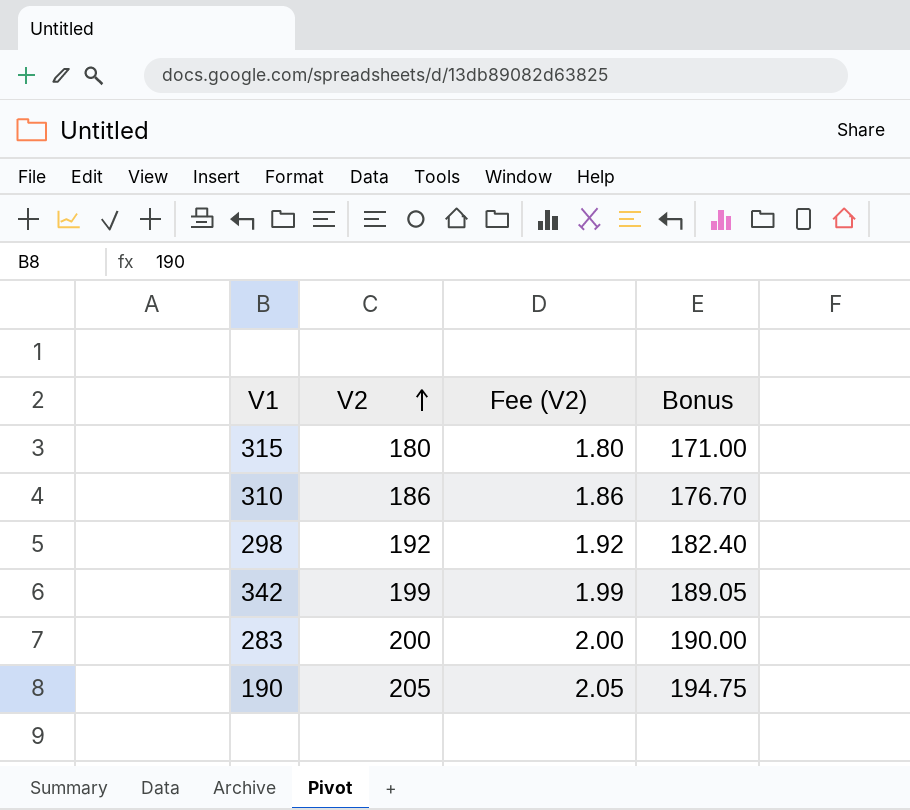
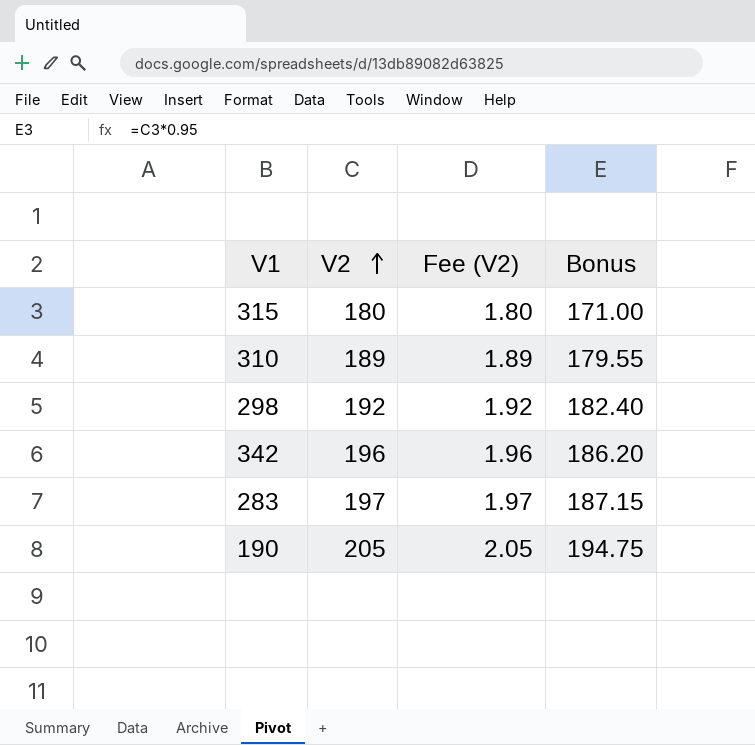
310 | V2: 186 -> 189
310 | Fee (V2): 1.86 -> 1.89
310 | Bonus: 176.70 -> 179.55
342 | V2: 199 -> 196
342 | Fee (V2): 1.99 -> 1.96
342 | Bonus: 189.05 -> 186.20
283 | V2: 200 -> 197
283 | Fee (V2): 2.00 -> 1.97
283 | Bonus: 190.00 -> 187.15

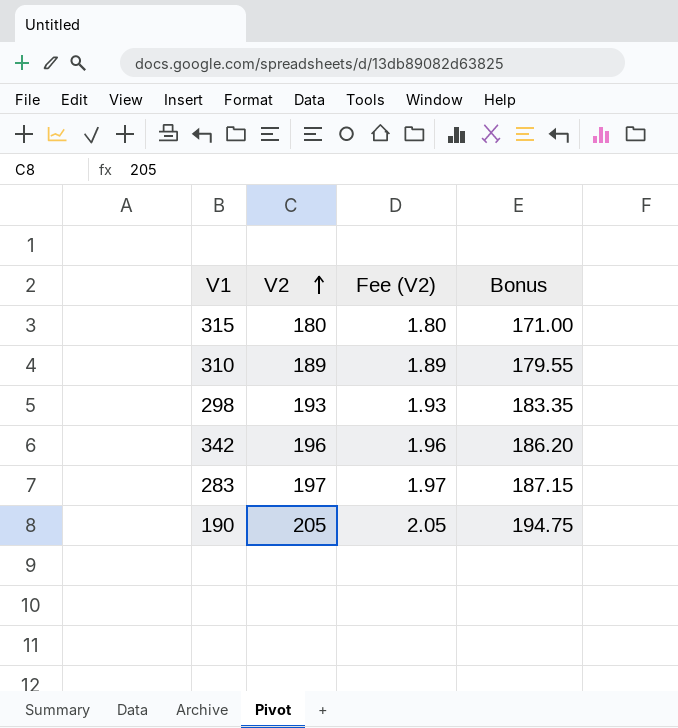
298 | V2: 192 -> 193
298 | Fee (V2): 1.92 -> 1.93
298 | Bonus: 182.40 -> 183.35

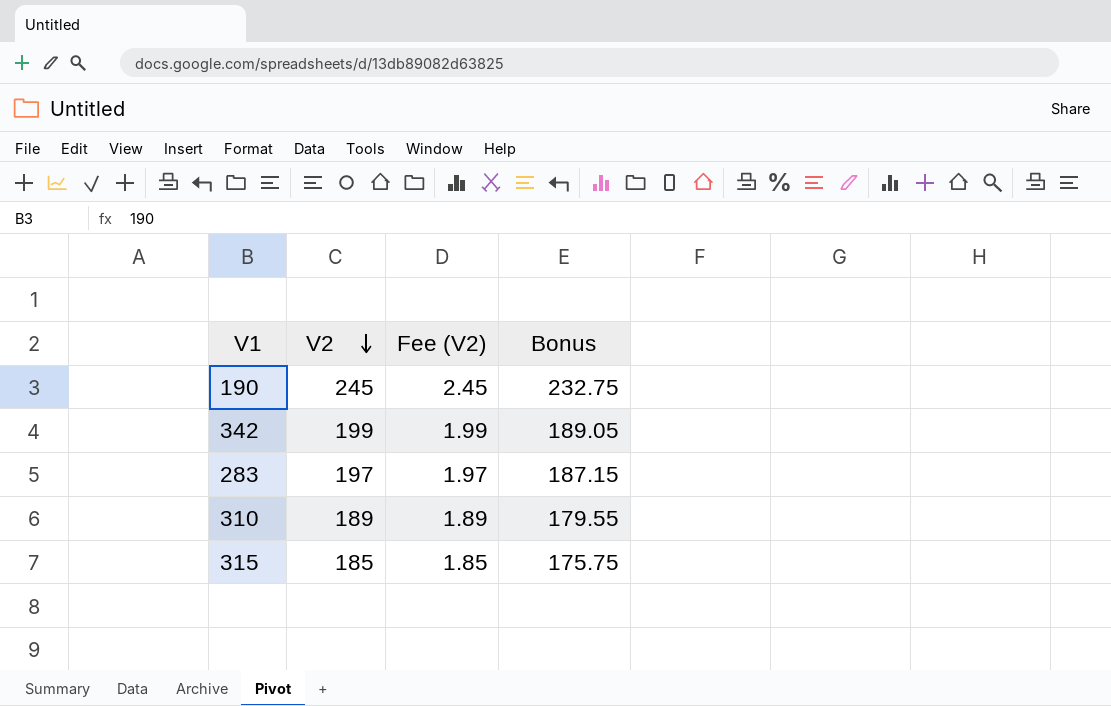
row order: V2 ascending -> V2 descending
row 298: 193 | 1.93 | 183.35 -> none
190 | V2: 205 -> 245
190 | Fee (V2): 2.05 -> 2.45
190 | Bonus: 194.75 -> 232.75
342 | V2: 196 -> 199
342 | Fee (V2): 1.96 -> 1.99
342 | Bonus: 186.20 -> 189.05
315 | V2: 180 -> 185
315 | Fee (V2): 1.80 -> 1.85
315 | Bonus: 171.00 -> 175.75

